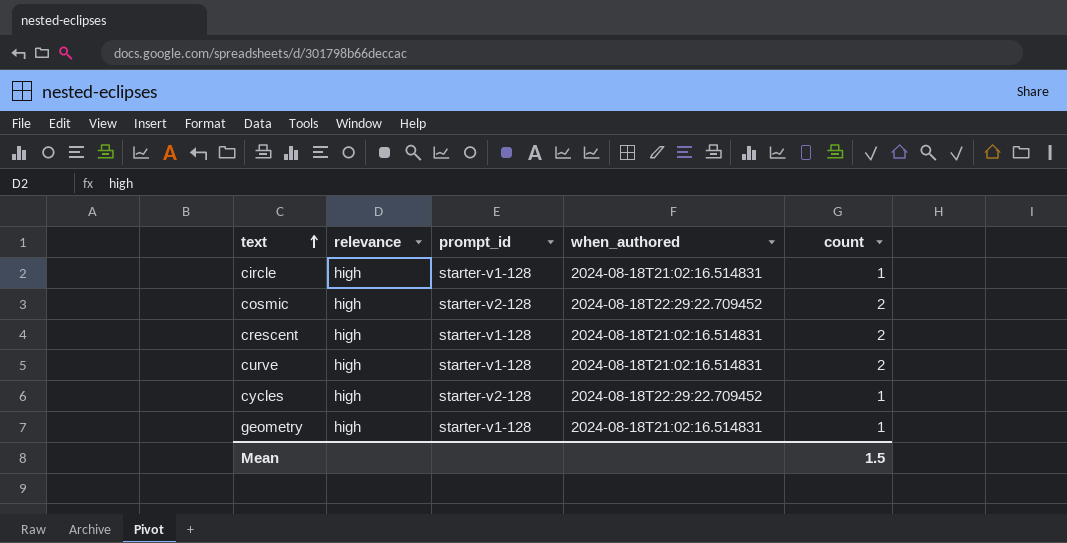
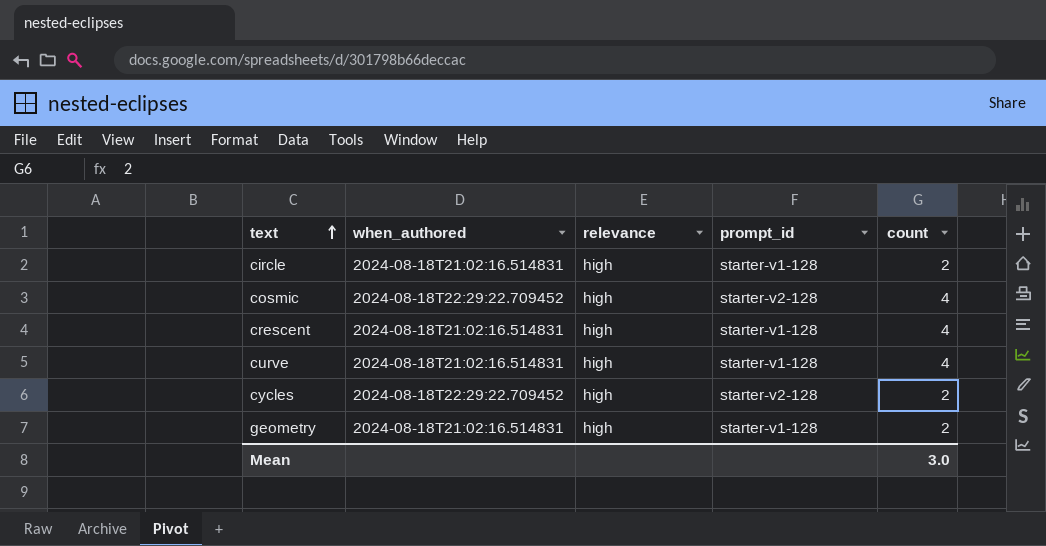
column when_authored | position: 4 -> 2
circle | count: 1 -> 2
cosmic | count: 2 -> 4
crescent | count: 2 -> 4
curve | count: 2 -> 4
cycles | count: 1 -> 2
geometry | count: 1 -> 2
Mean | count: 1.5 -> 3.0

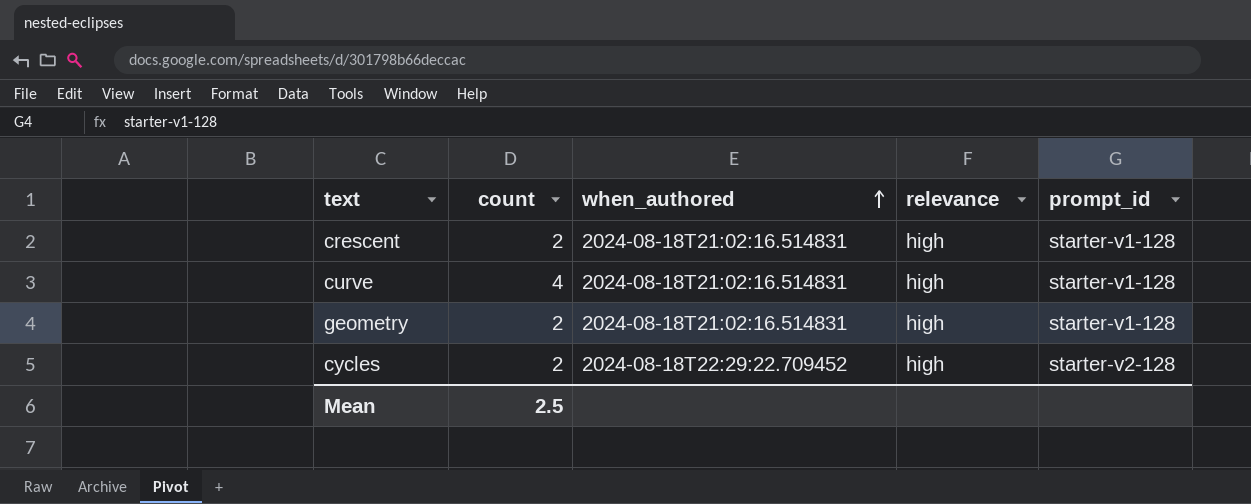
row order: text ascending -> when_authored ascending
column count | position: 5 -> 2
row circle: 2024-08-18T21:02:16.514831 | high | starter-v1-128 | 2 -> none
row cosmic: 2024-08-18T22:29:22.709452 | high | starter-v2-128 | 4 -> none
crescent | count: 4 -> 2
Mean | count: 3.0 -> 2.5

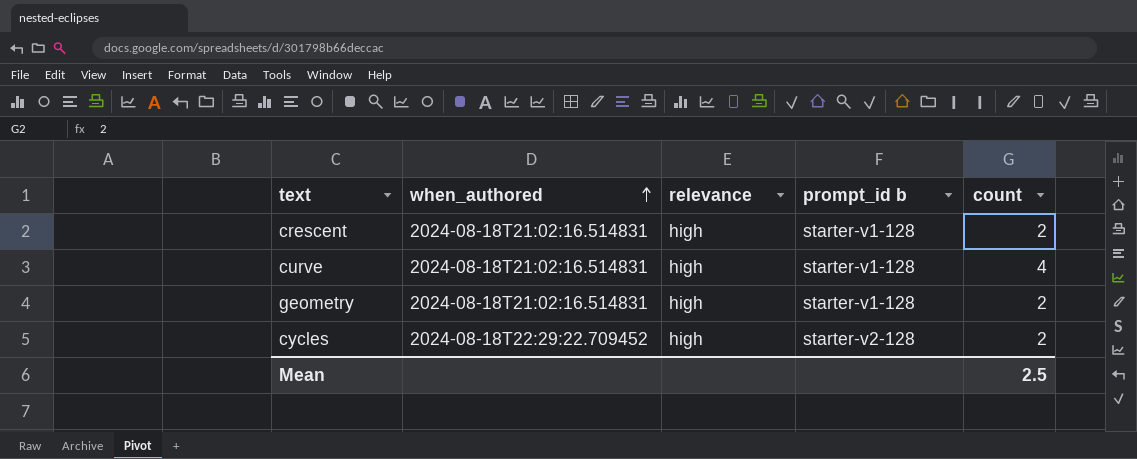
column name: prompt_id -> prompt_id b
column count | position: 2 -> 5

